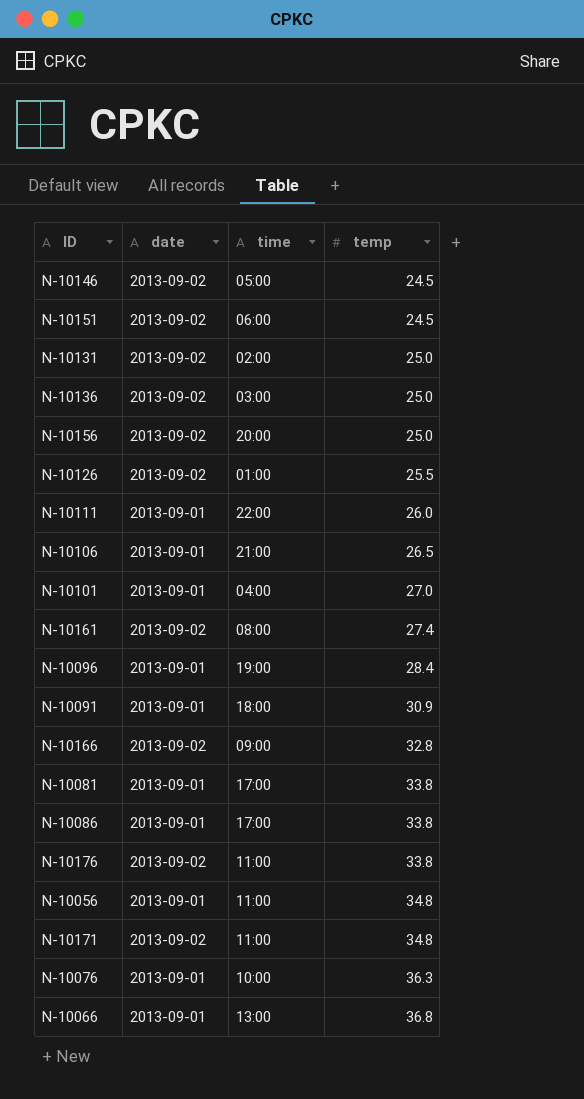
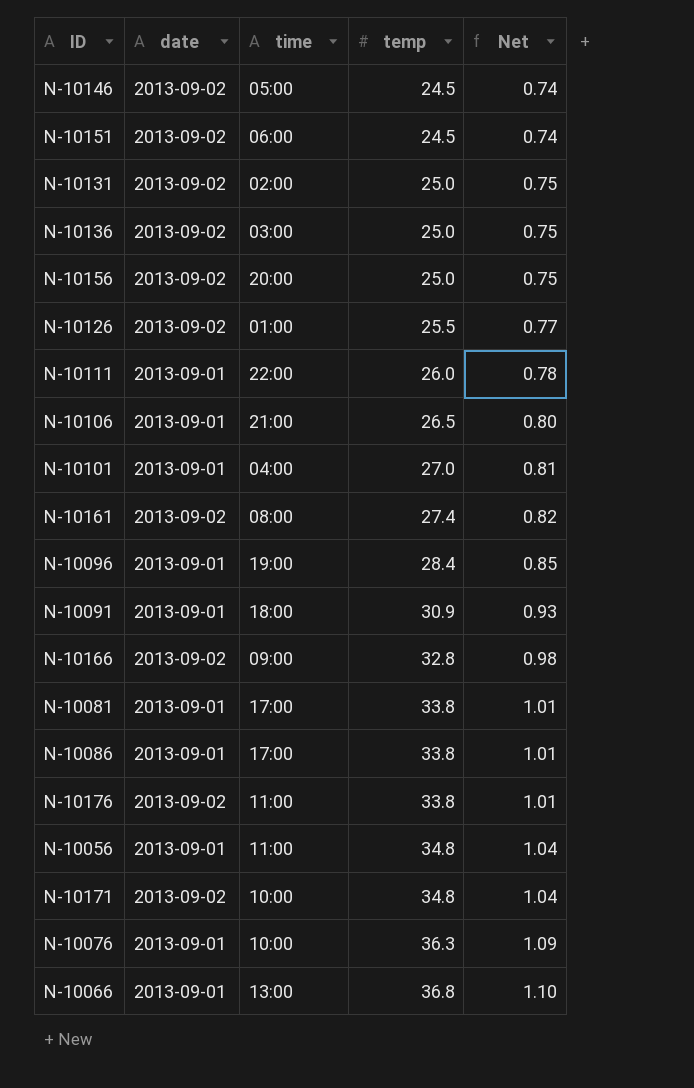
column Net | formula: none -> [temp] * 0.03
N-10171 | time: 11:00 -> 10:00

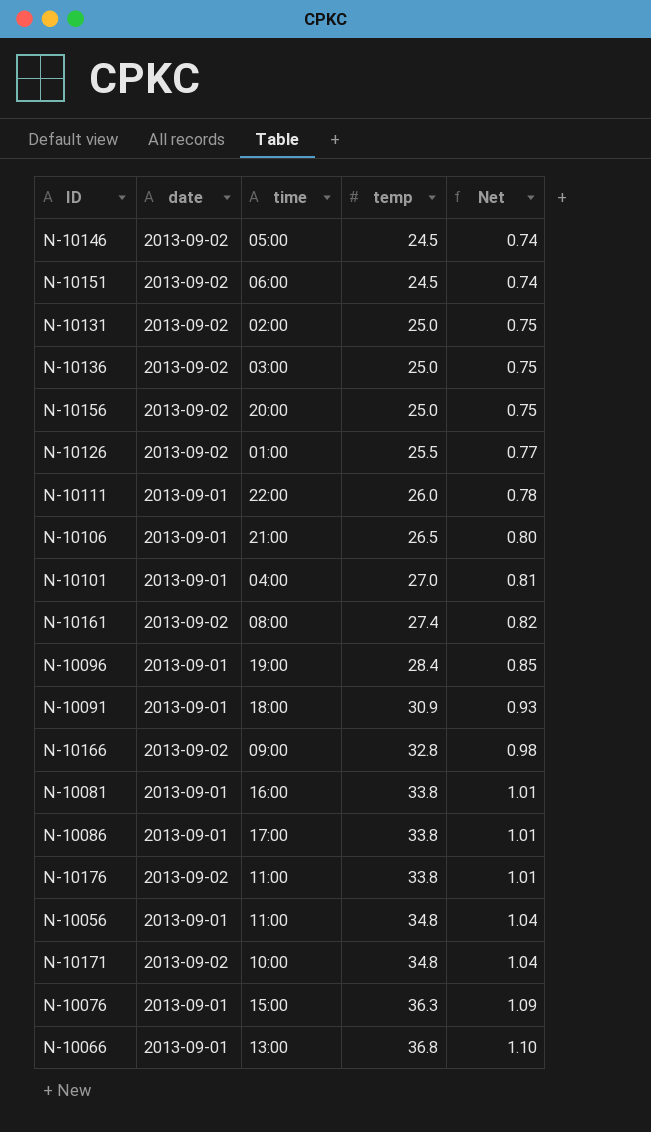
N-10081 | time: 17:00 -> 16:00
N-10076 | time: 10:00 -> 15:00

